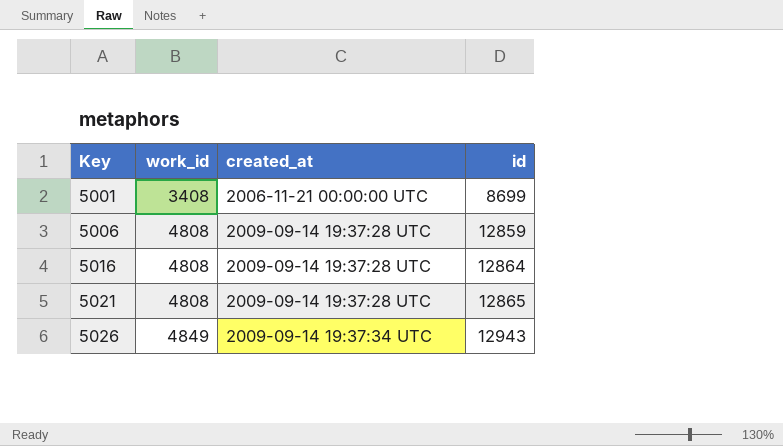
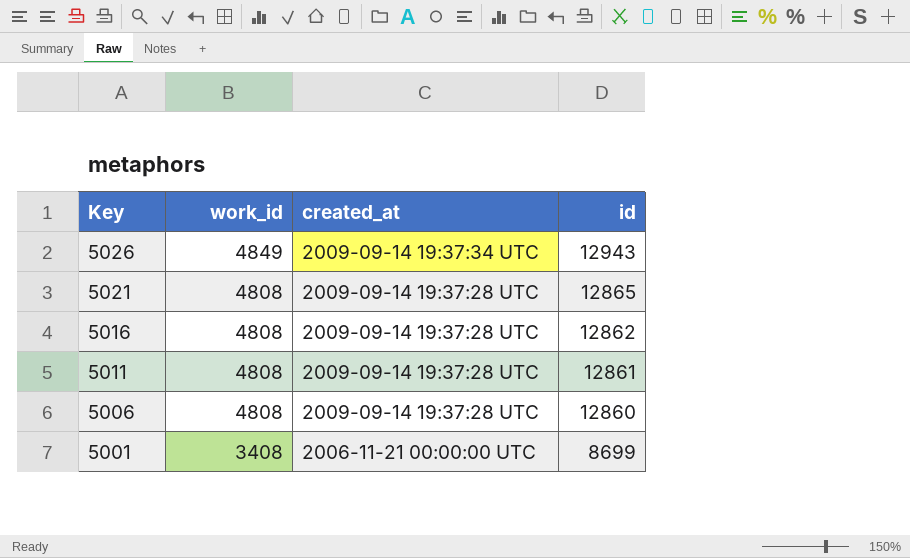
row order: Key ascending -> Key descending
5016 | id: 12864 -> 12862
row 5011: none -> 4808 | 2009-09-14 19:37:28 UTC | 12861
5006 | id: 12859 -> 12860

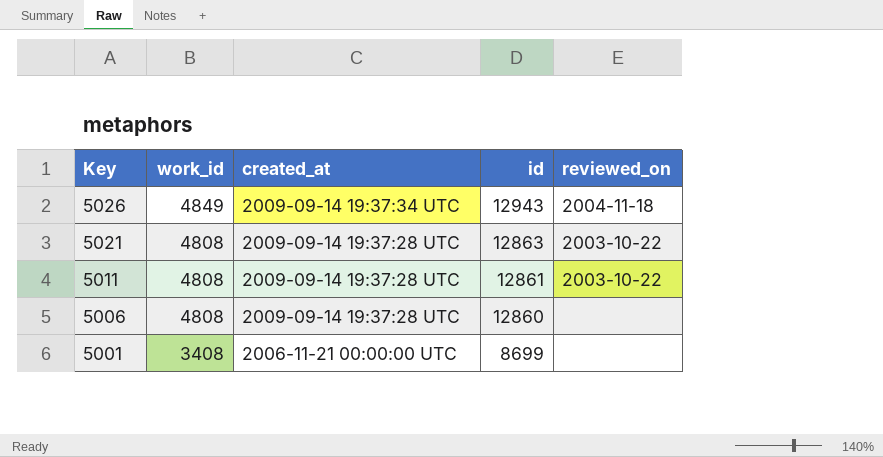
column reviewed_on | position: none -> 5
row 5016: 4808 | 2009-09-14 19:37:28 UTC | 12862 -> none
5021 | id: 12865 -> 12863

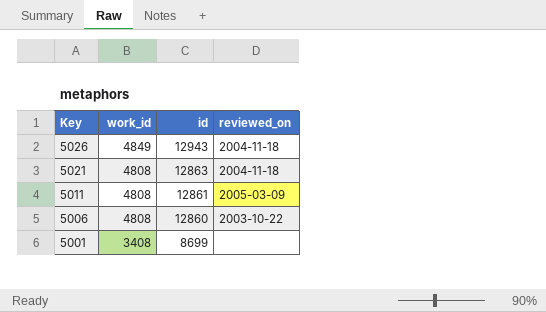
column created_at | position: 3 -> none
5021 | reviewed_on: 2003-10-22 -> 2004-11-18
5011 | reviewed_on: 2003-10-22 -> 2005-03-09
5006 | reviewed_on: none -> 2003-10-22

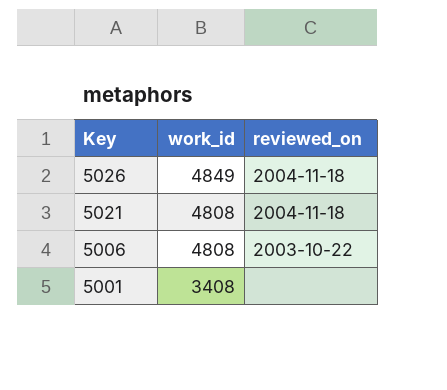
column id | position: 3 -> none
row 5011: 4808 | 12861 | 2005-03-09 -> none

